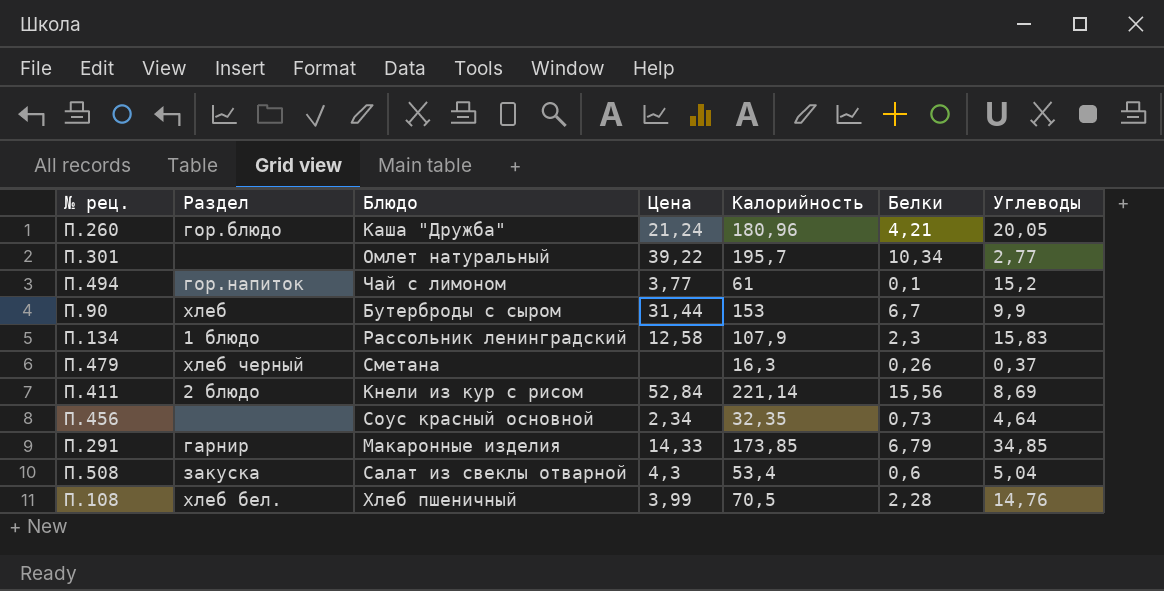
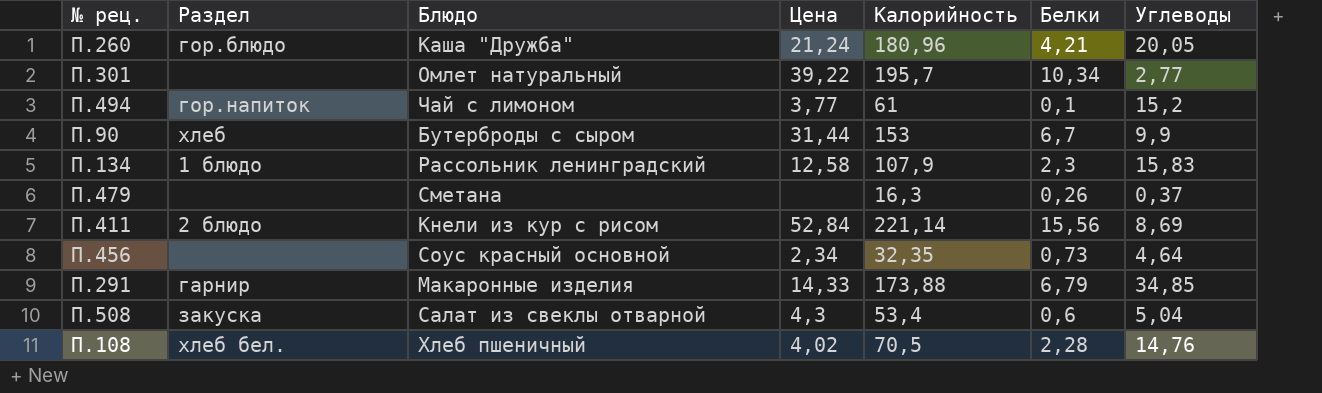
П.479 | Раздел: хлеб черный -> none
П.291 | Калорийность: 173,85 -> 173,88
П.108 | Цена: 3,99 -> 4,02

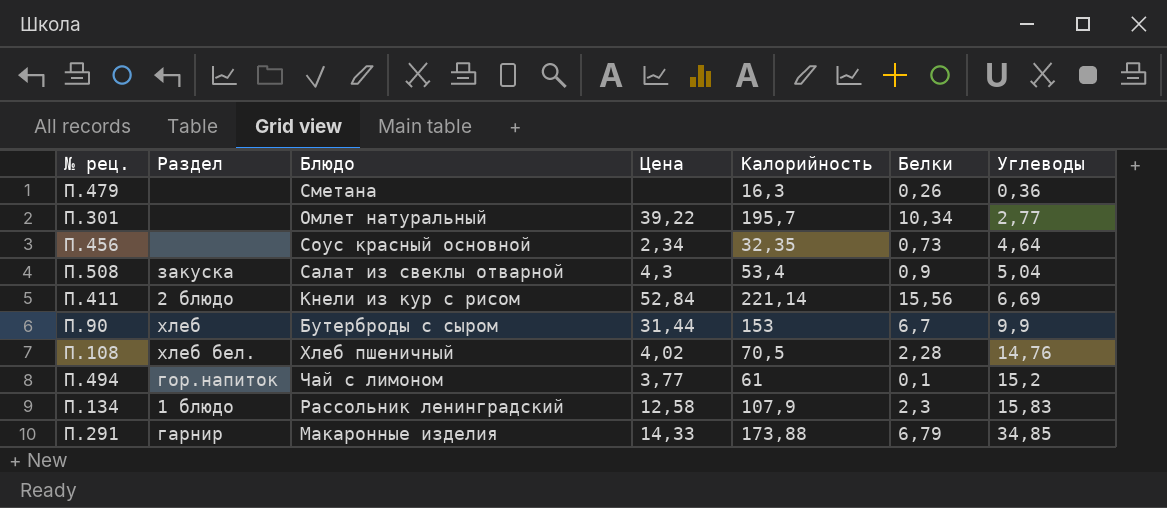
row order: none -> Углеводы ascending
row П.260: гор.блюдо | Каша "Дружба" | 21,24 | 180,96 | 4,21 | 20,05 -> none
П.479 | Углеводы: 0,37 -> 0,36
П.508 | Белки: 0,6 -> 0,9
П.411 | Углеводы: 8,69 -> 6,69

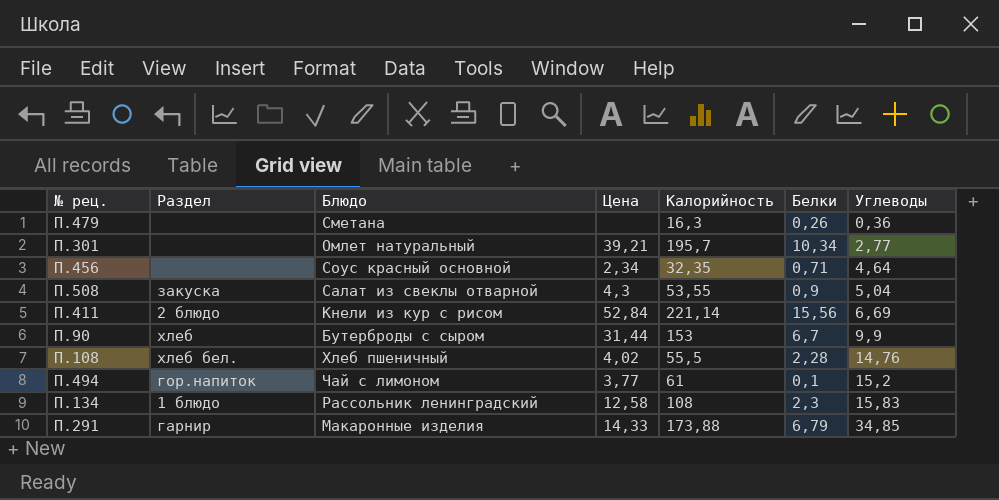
П.301 | Цена: 39,22 -> 39,21
П.456 | Белки: 0,73 -> 0,71
П.508 | Калорийность: 53,4 -> 53,55
П.108 | Калорийность: 70,5 -> 55,5
П.134 | Калорийность: 107,9 -> 108

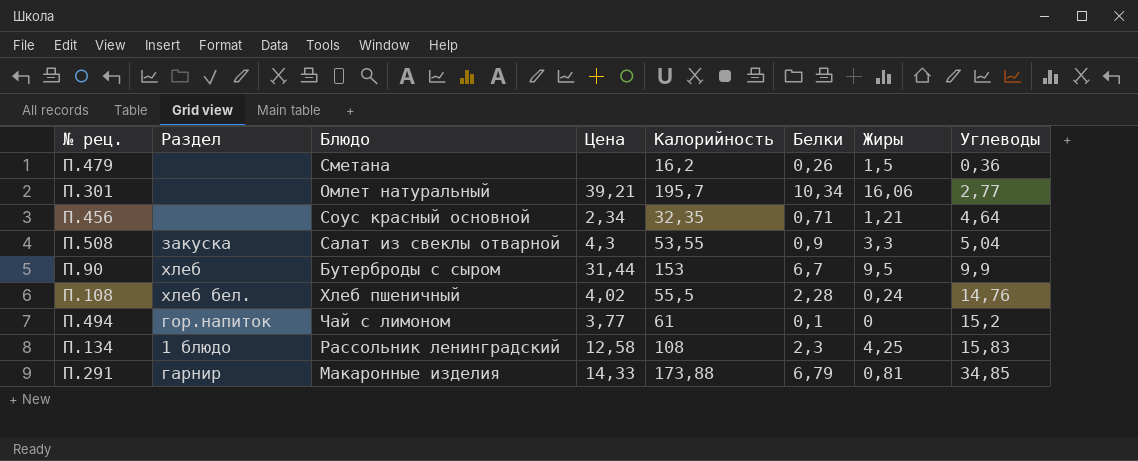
column Жиры | position: none -> 7
row П.411: 2 блюдо | Кнели из кур с рисом | 52,84 | 221,14 | 15,56 | 6,69 -> none
П.479 | Калорийность: 16,3 -> 16,2

